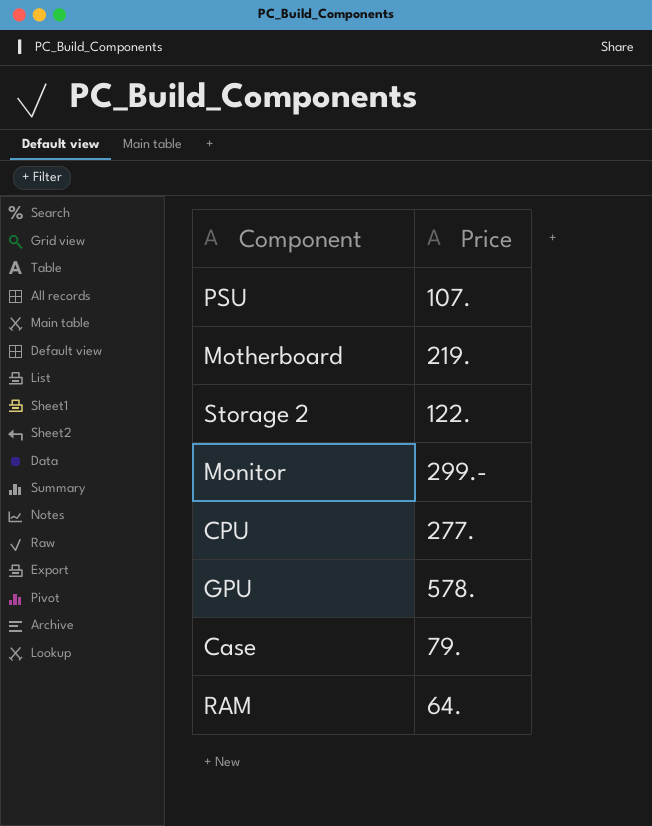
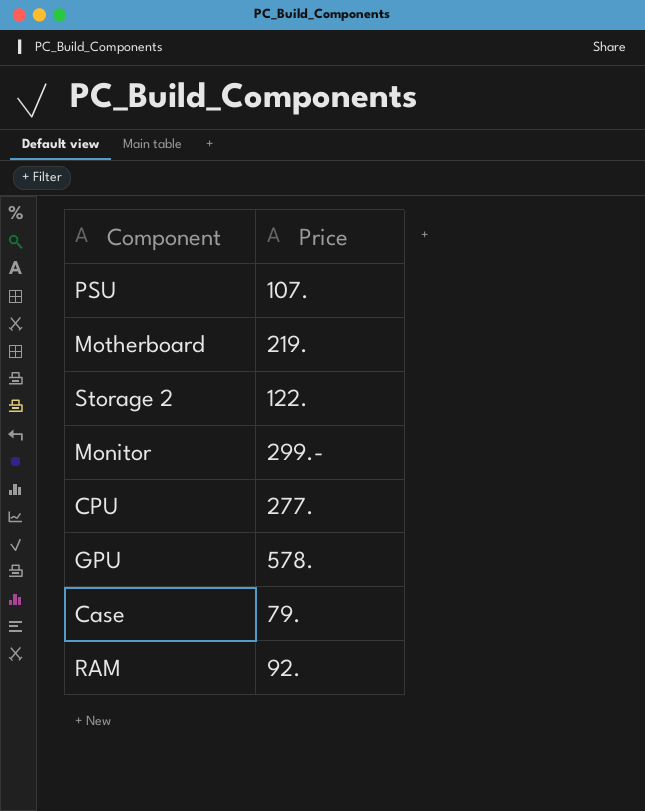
RAM | Price: 64. -> 92.

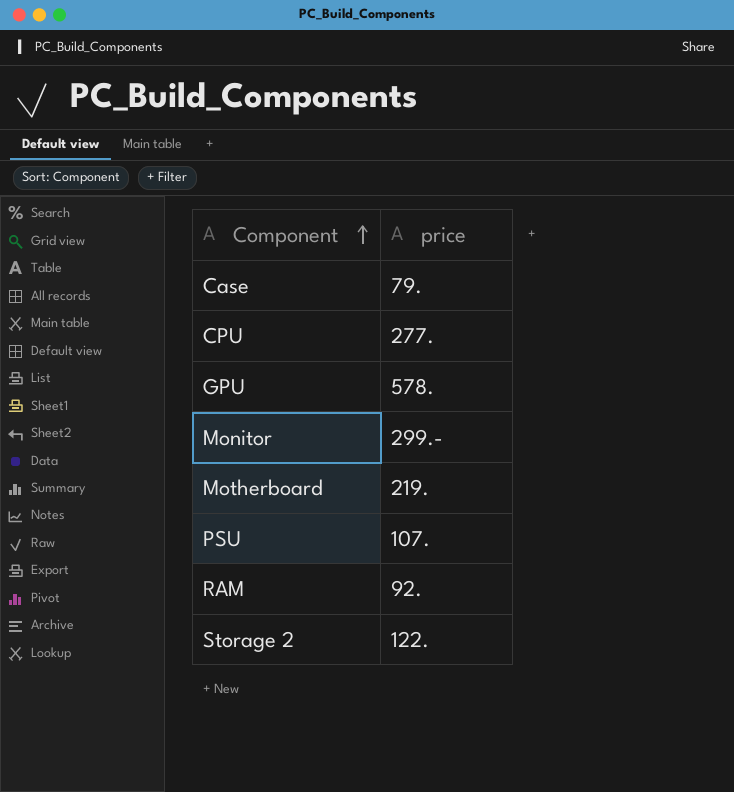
row order: none -> Component ascending
column name: Price -> price

